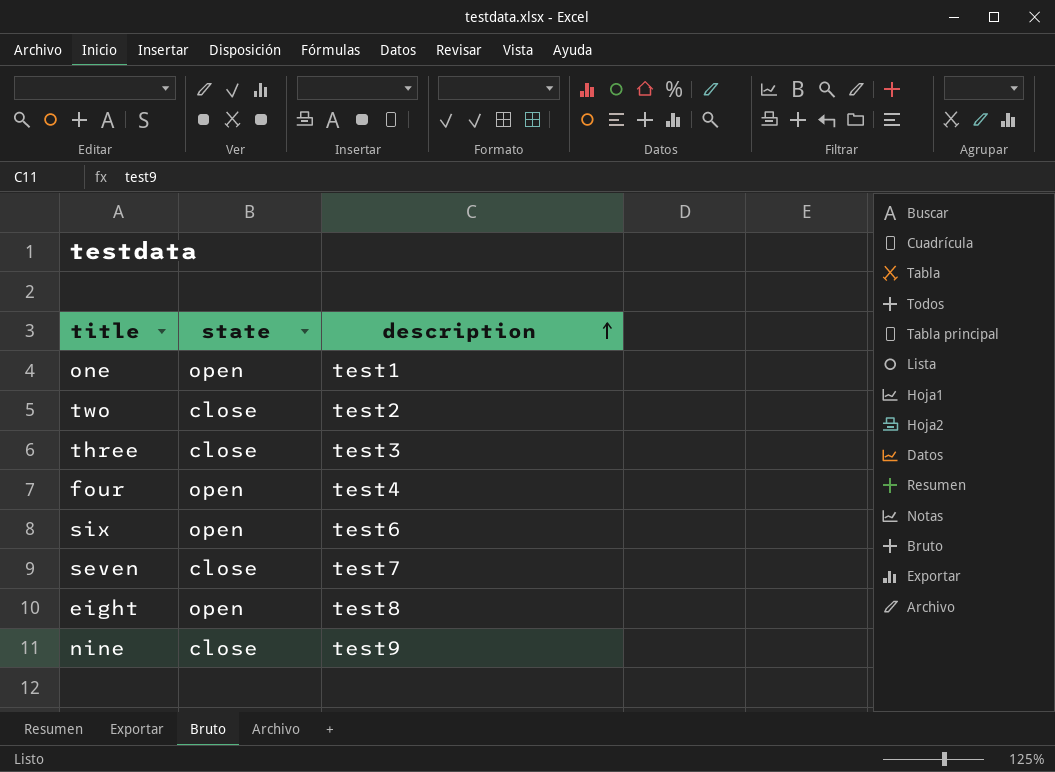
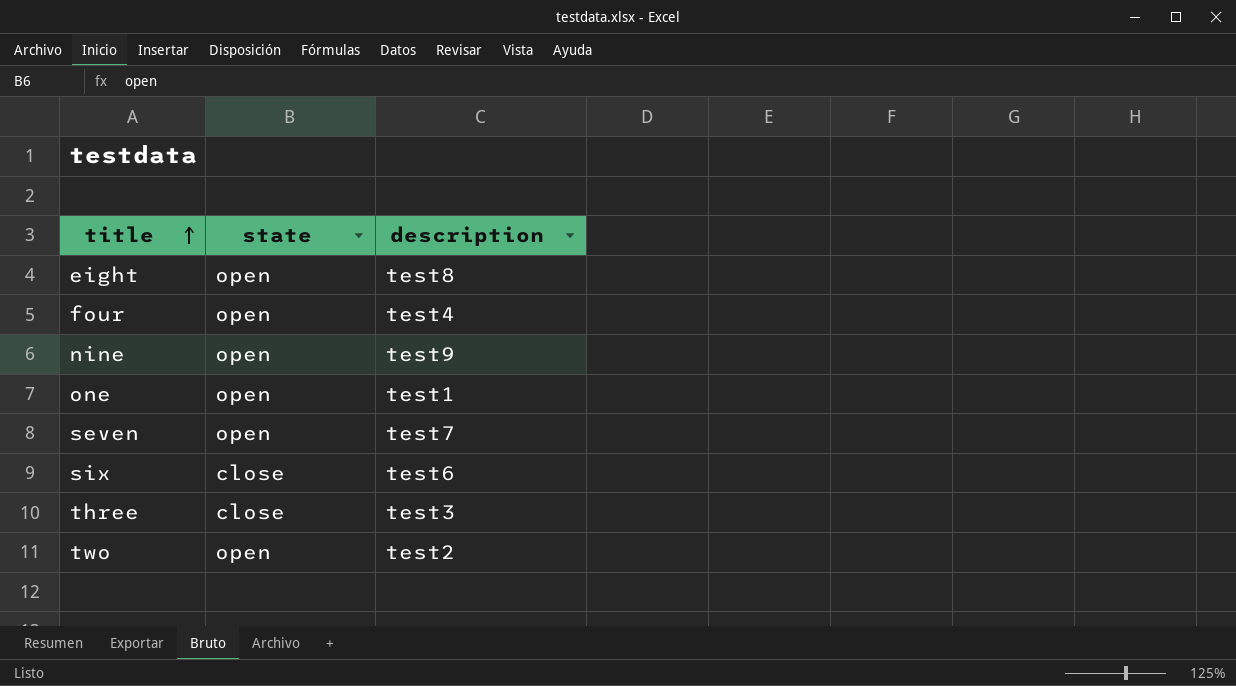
row order: description ascending -> title ascending
nine | state: close -> open
seven | state: close -> open
six | state: open -> close
two | state: close -> open

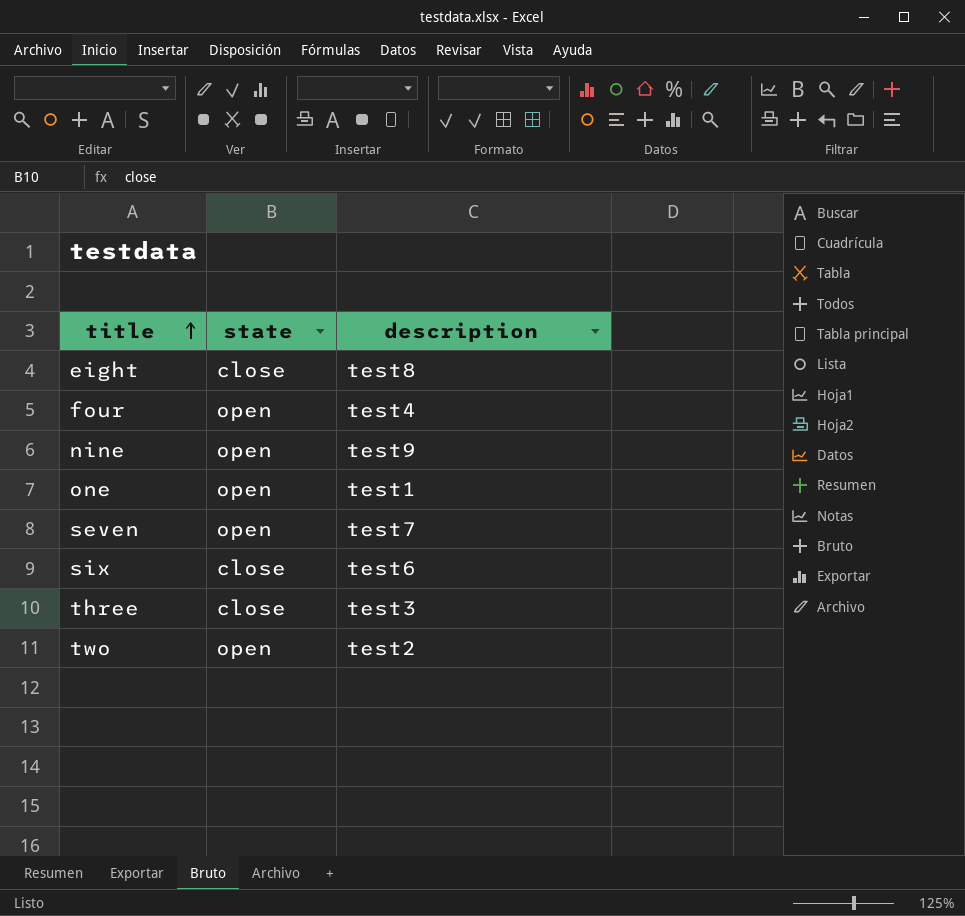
eight | state: open -> close

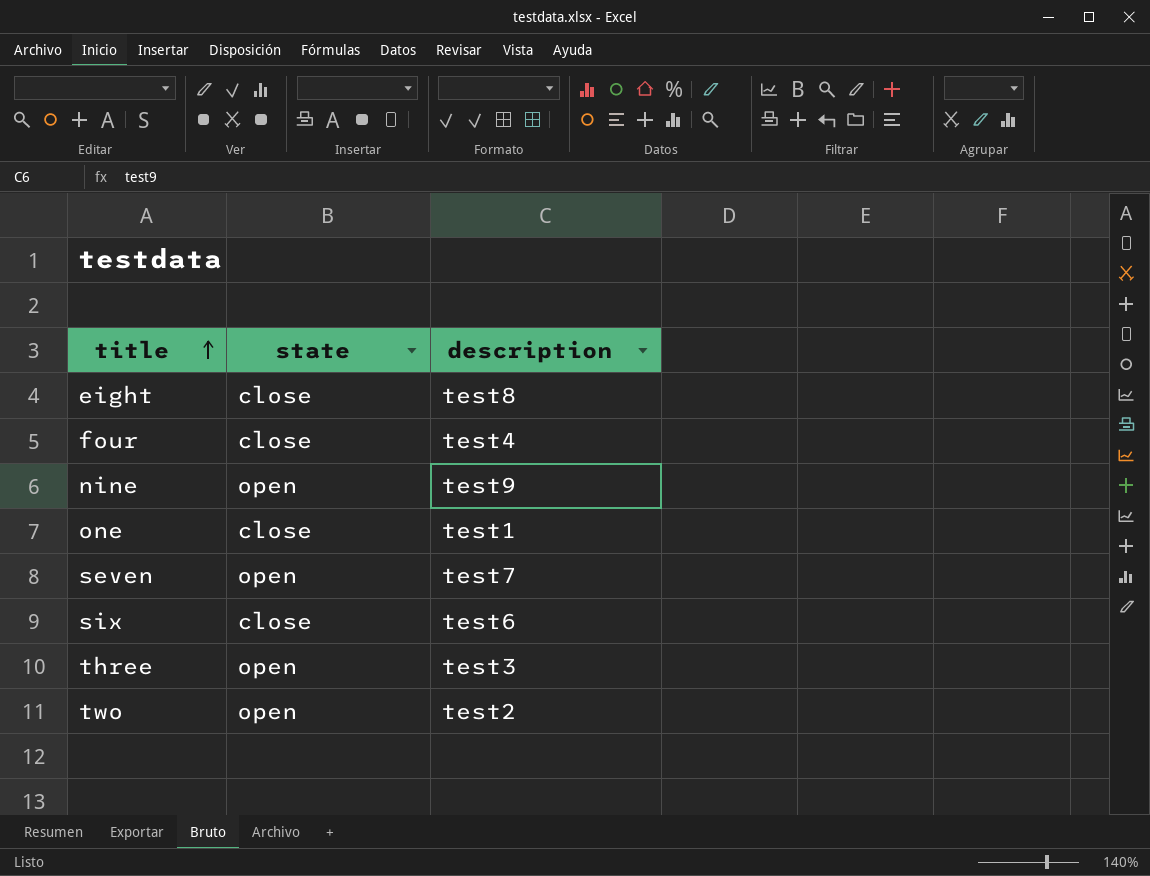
four | state: open -> close
one | state: open -> close
three | state: close -> open

